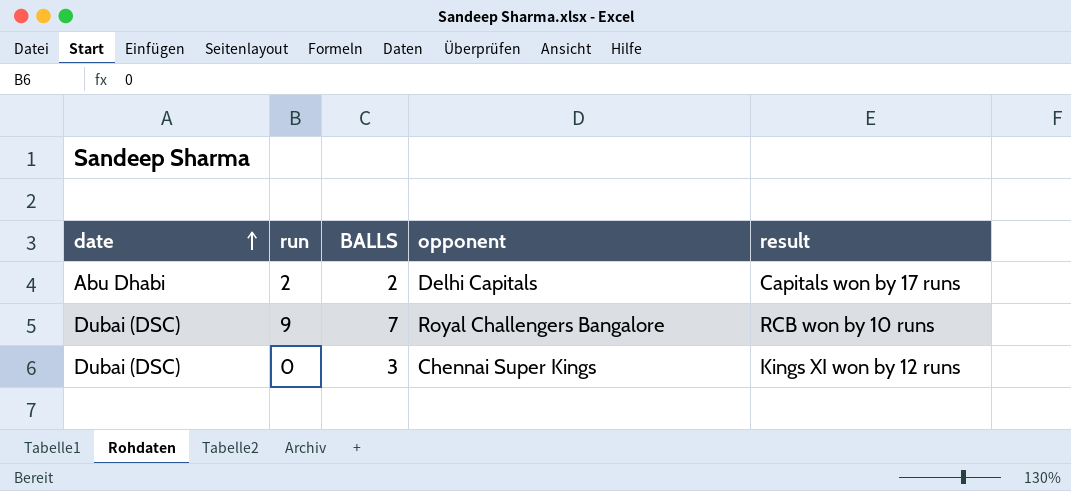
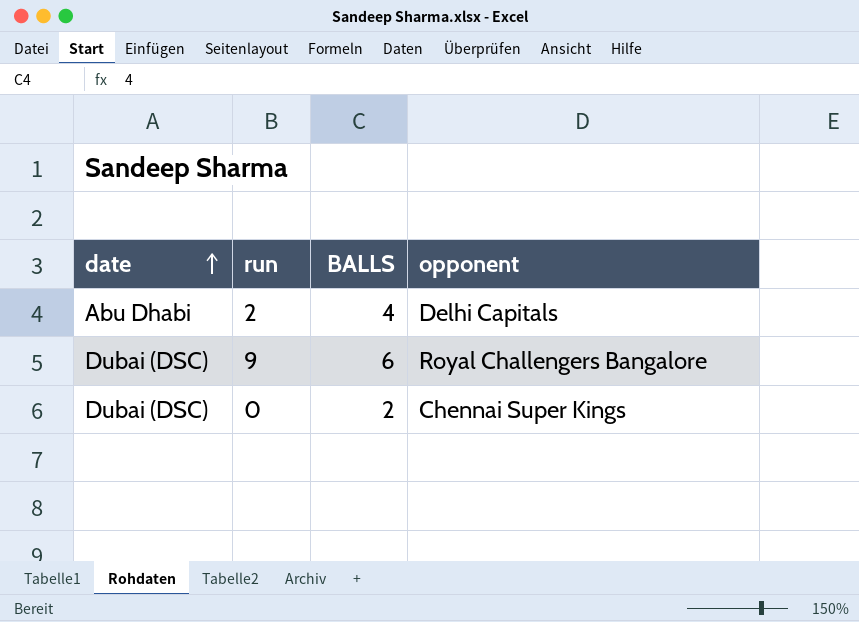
column result | position: 5 -> none
2 | BALLS: 2 -> 4
9 | BALLS: 7 -> 6
0 | BALLS: 3 -> 2

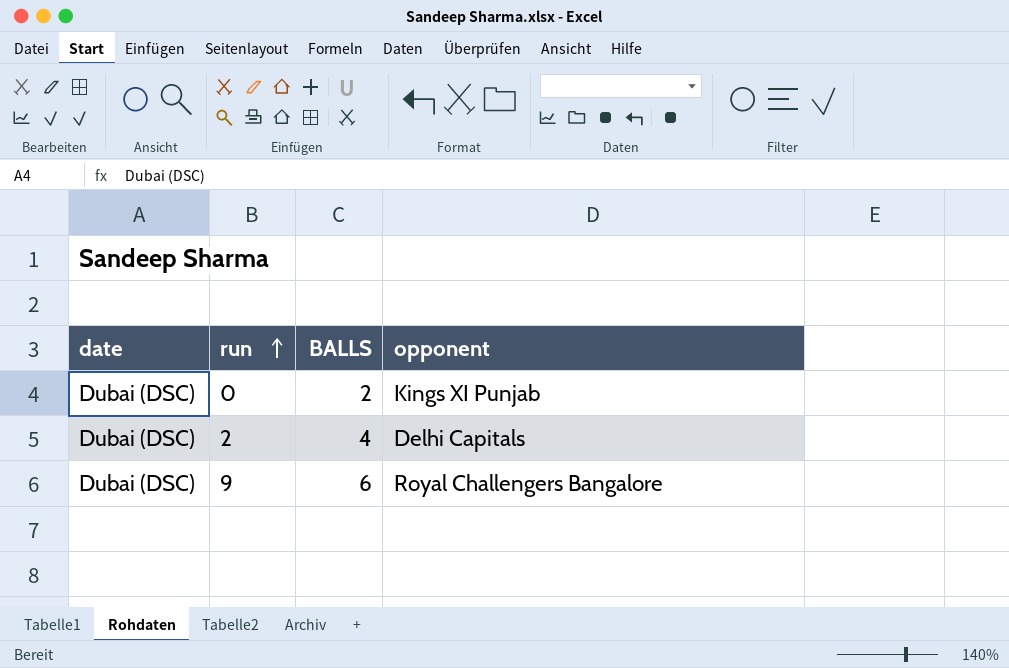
row order: date ascending -> run ascending
0 | opponent: Chennai Super Kings -> Kings XI Punjab
2 | date: Abu Dhabi -> Dubai (DSC)

